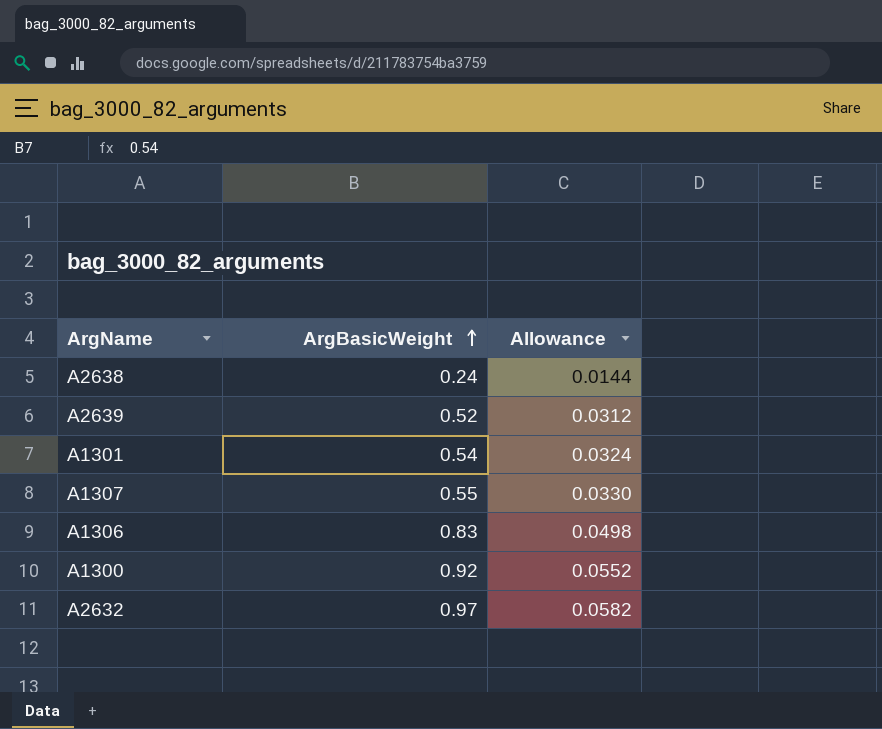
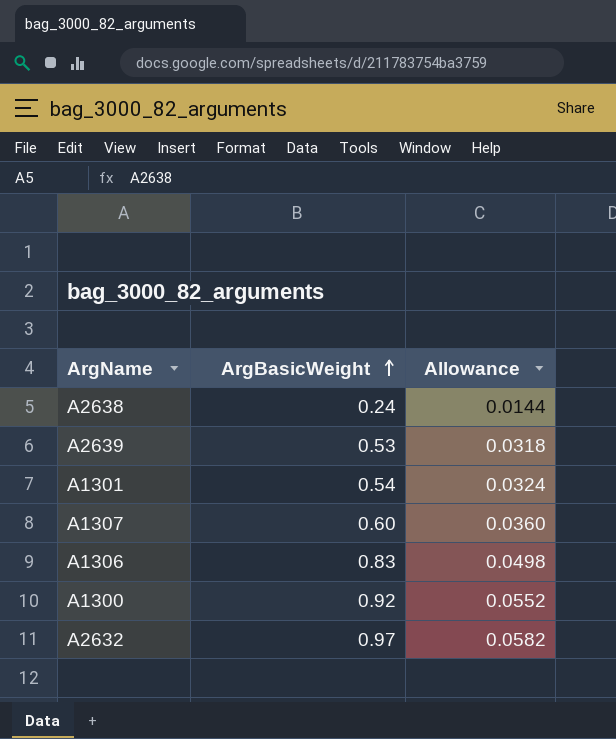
A2639 | ArgBasicWeight: 0.52 -> 0.53
A2639 | Allowance: 0.0312 -> 0.0318
A1307 | ArgBasicWeight: 0.55 -> 0.60
A1307 | Allowance: 0.0330 -> 0.0360

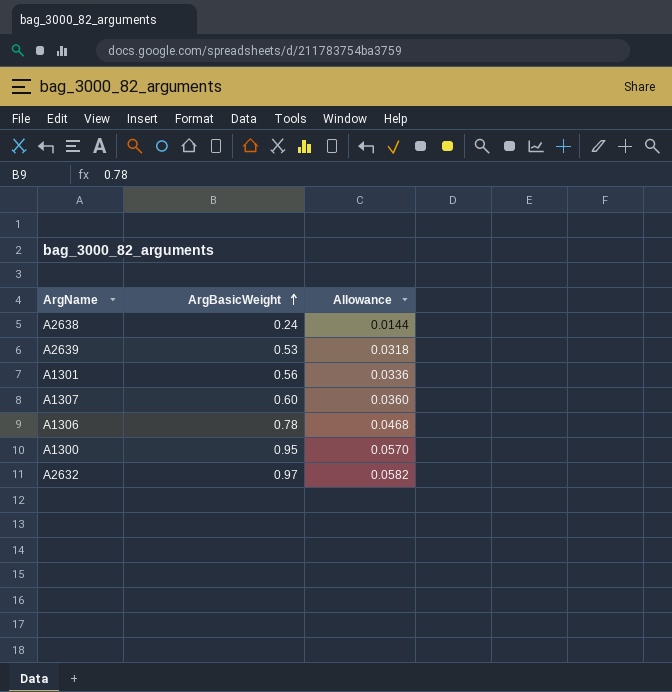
A1301 | ArgBasicWeight: 0.54 -> 0.56
A1301 | Allowance: 0.0324 -> 0.0336
A1306 | ArgBasicWeight: 0.83 -> 0.78
A1306 | Allowance: 0.0498 -> 0.0468
A1300 | ArgBasicWeight: 0.92 -> 0.95
A1300 | Allowance: 0.0552 -> 0.0570

